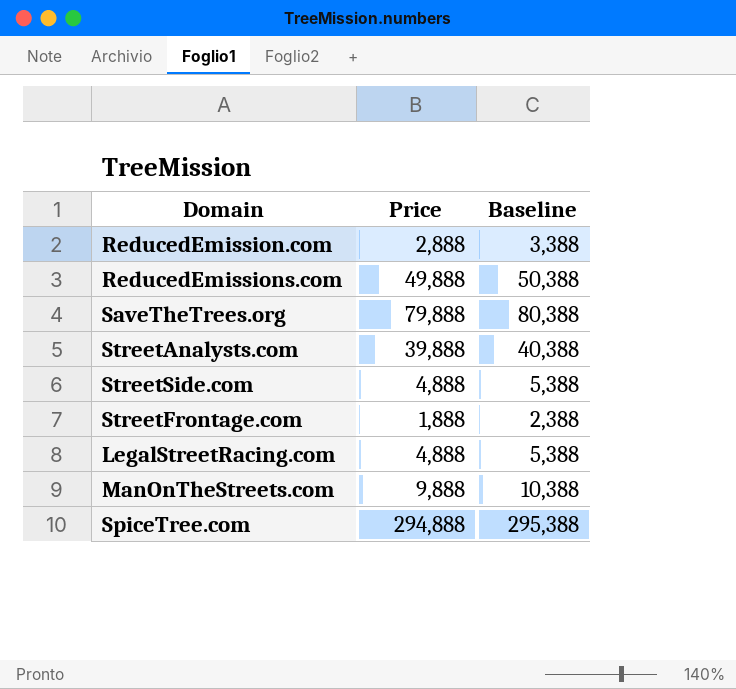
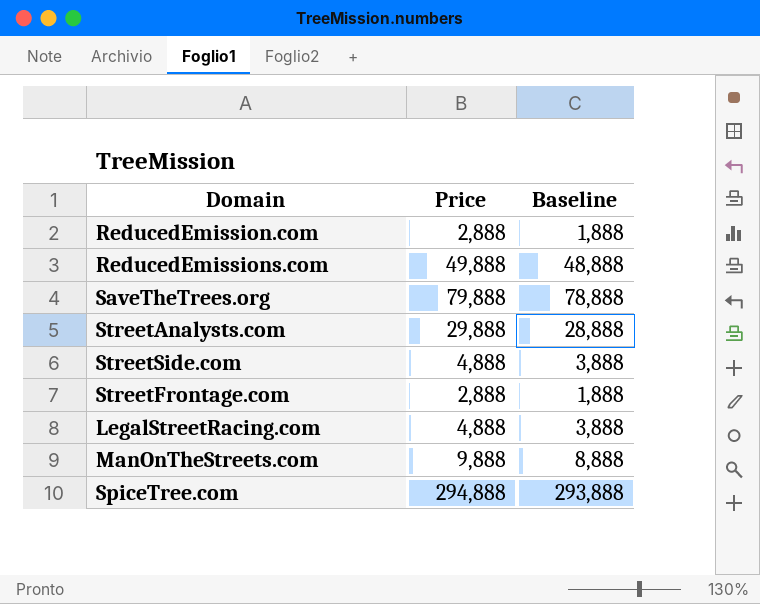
column Baseline | formula: [Price] + 500 -> [Price] - 1000
StreetAnalysts.com | Price: 39,888 -> 29,888
StreetFrontage.com | Price: 1,888 -> 2,888

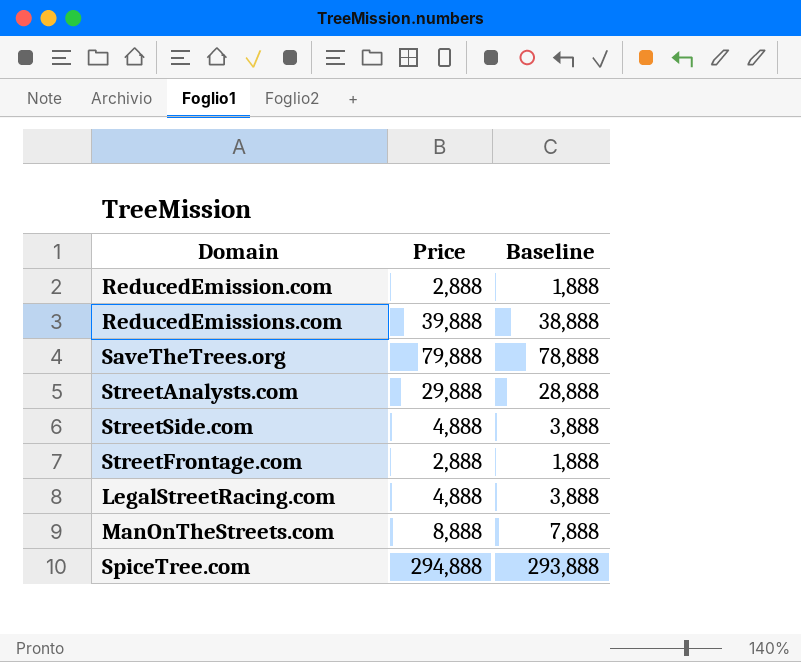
ReducedEmissions.com | Price: 49,888 -> 39,888
ReducedEmissions.com | Baseline: 48,888 -> 38,888
ManOnTheStreets.com | Price: 9,888 -> 8,888
ManOnTheStreets.com | Baseline: 8,888 -> 7,888

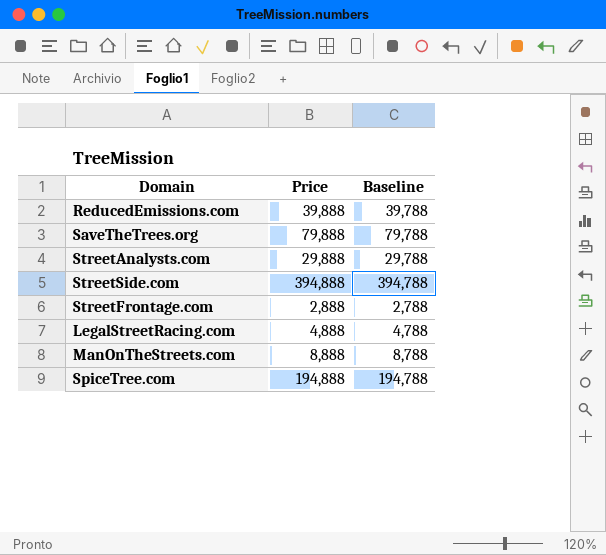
column Baseline | formula: [Price] - 1000 -> [Price] - 100
row ReducedEmission.com: 2,888 | 1,888 -> none
StreetSide.com | Price: 4,888 -> 394,888
SpiceTree.com | Price: 294,888 -> 194,888

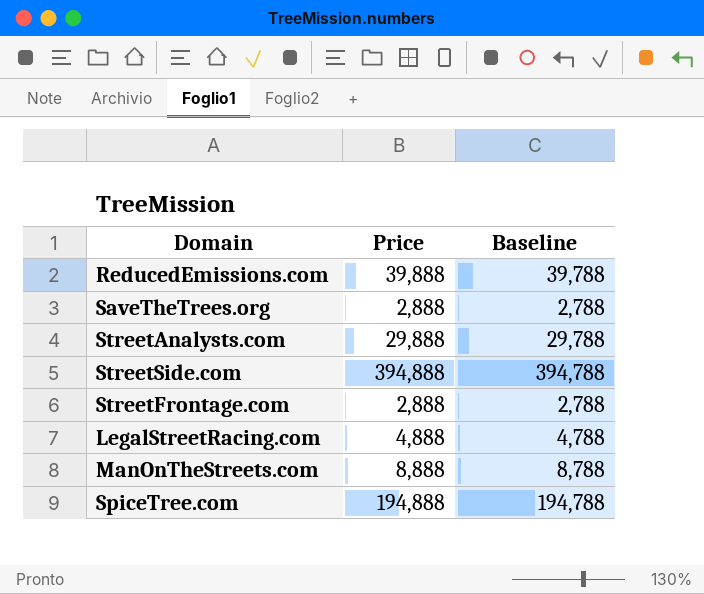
SaveTheTrees.org | Price: 79,888 -> 2,888
SaveTheTrees.org | Baseline: 79,788 -> 2,788

